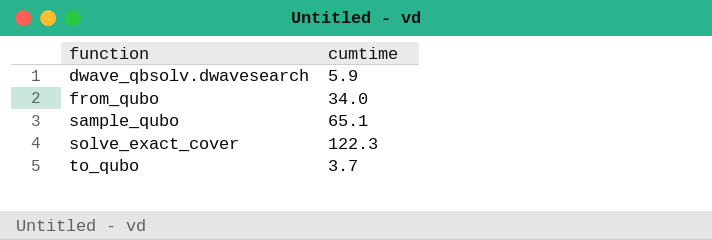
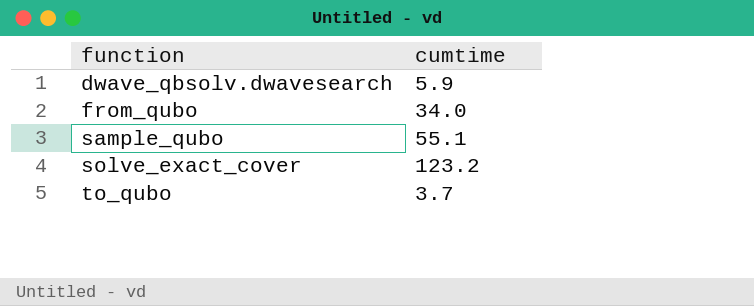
sample_qubo | cumtime: 65.1 -> 55.1
solve_exact_cover | cumtime: 122.3 -> 123.2

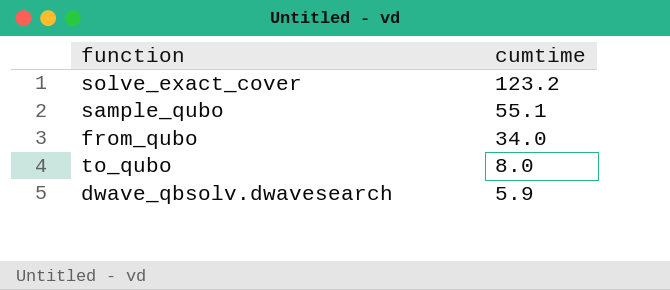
row order: function ascending -> cumtime descending
to_qubo | cumtime: 3.7 -> 8.0

